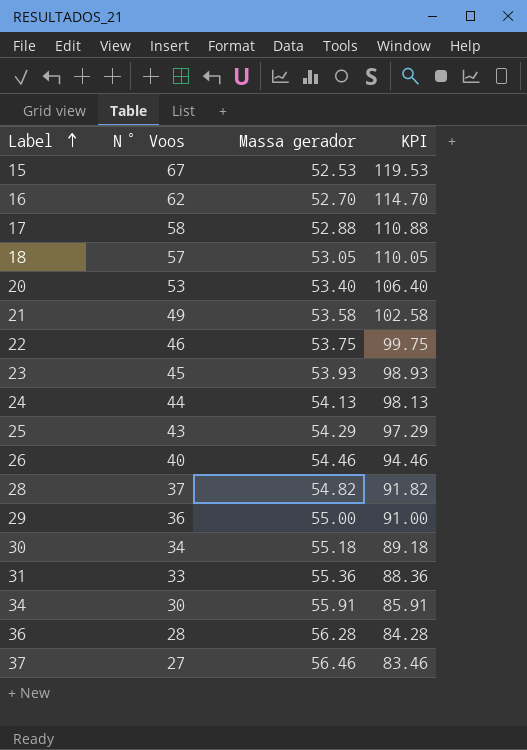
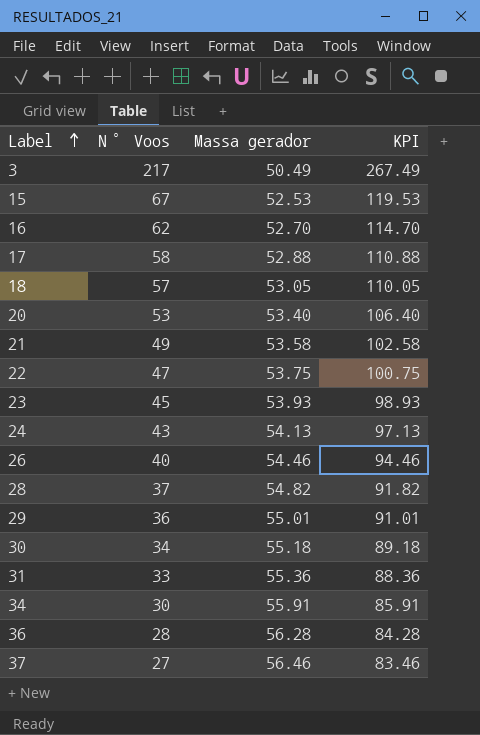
row 25: 43 | 54.29 | 97.29 -> none
row 3: none -> 217 | 50.49 | 267.49
22 | N° Voos: 46 -> 47
22 | KPI: 99.75 -> 100.75
24 | N° Voos: 44 -> 43
24 | KPI: 98.13 -> 97.13
29 | Massa gerador: 55.00 -> 55.01
29 | KPI: 91.00 -> 91.01

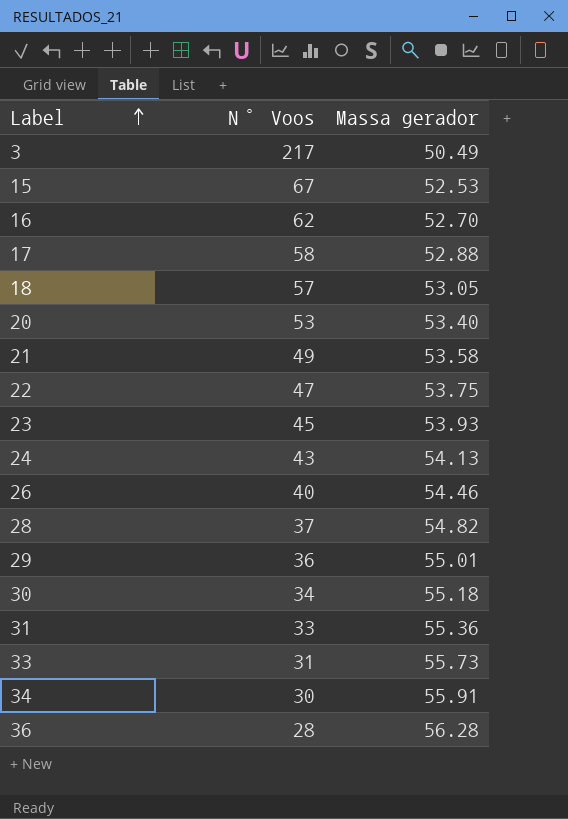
column KPI | formula: [N° Voos] + [Massa gerador] -> none
row 37: 27 | 56.46 | 83.46 -> none
row 33: none -> 31 | 55.73

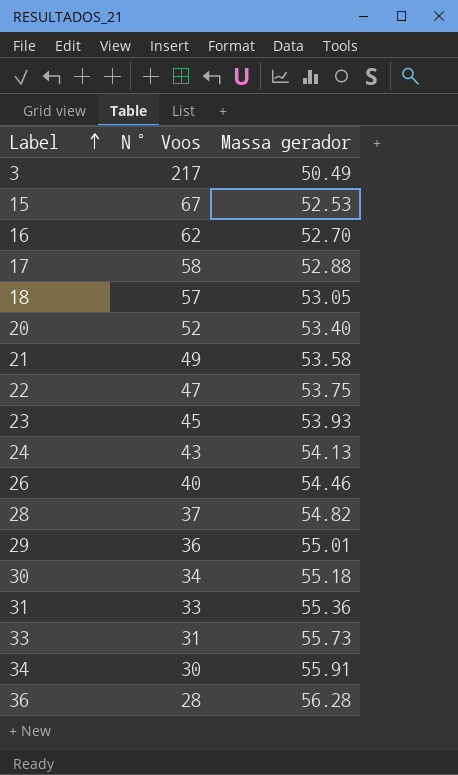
20 | N° Voos: 53 -> 52

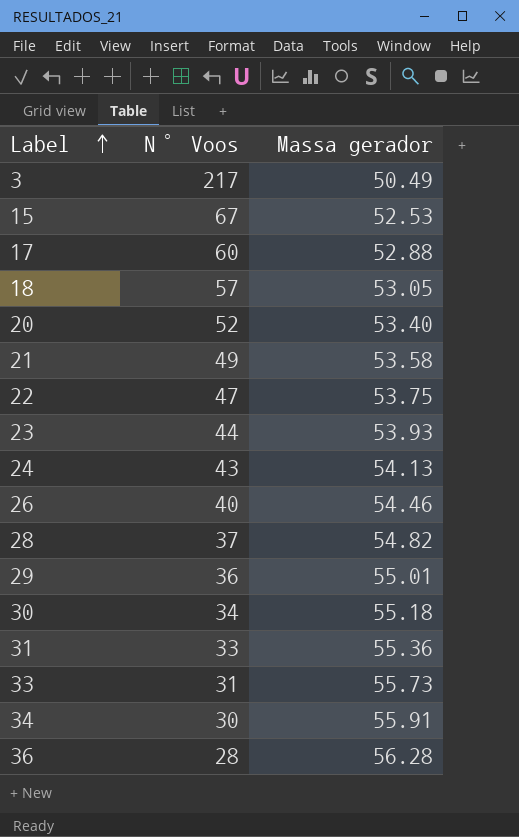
row 16: 62 | 52.70 -> none
17 | N° Voos: 58 -> 60
23 | N° Voos: 45 -> 44

